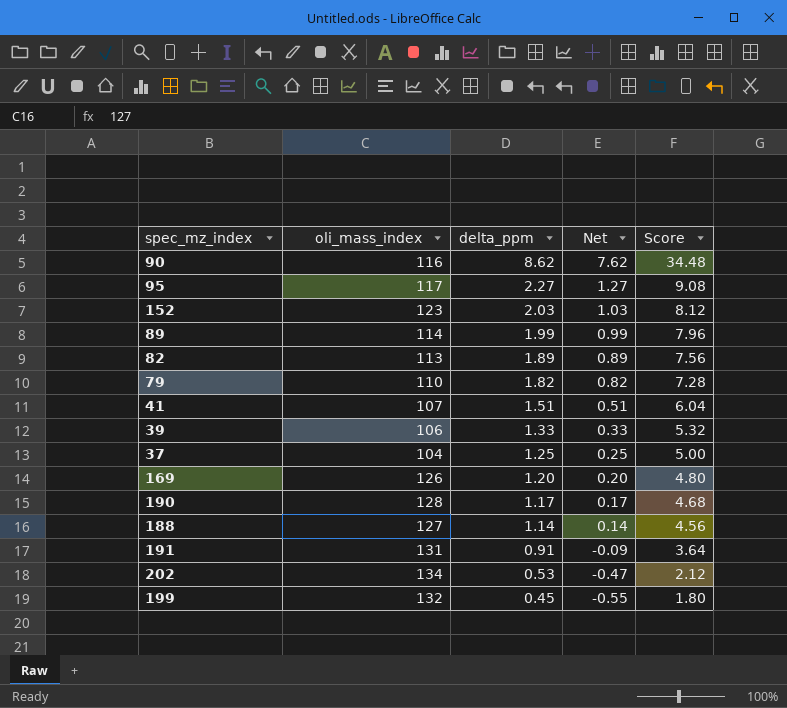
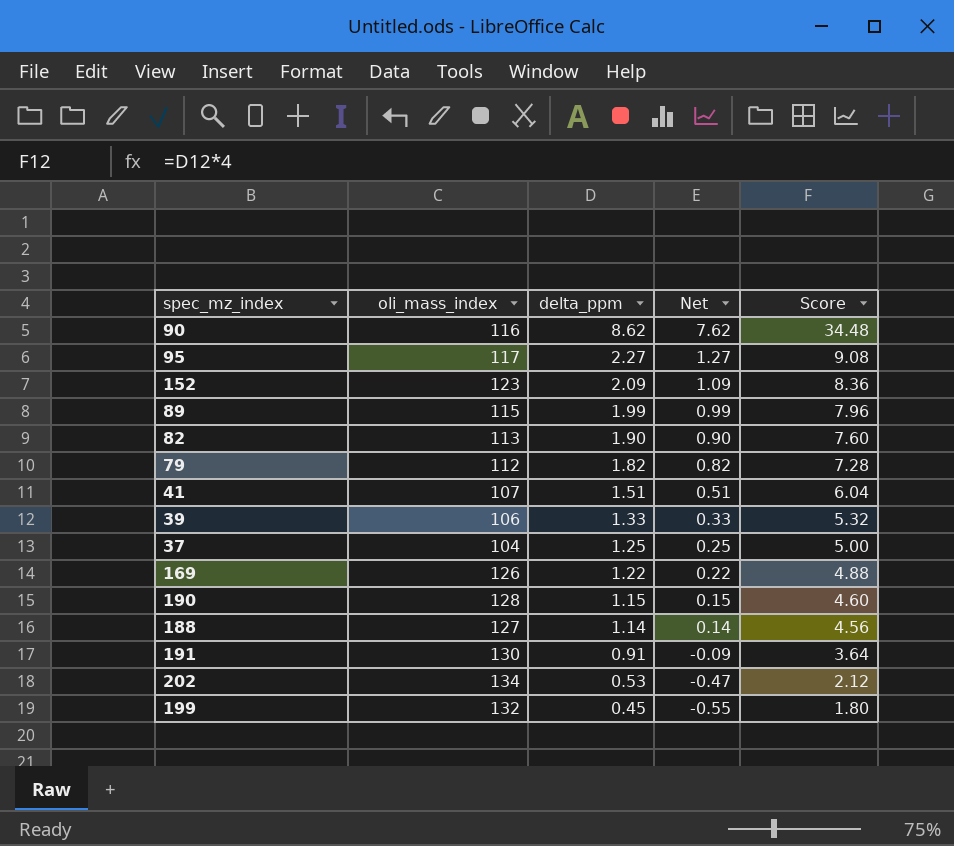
152 | delta_ppm: 2.03 -> 2.09
152 | Net: 1.03 -> 1.09
152 | Score: 8.12 -> 8.36
89 | oli_mass_index: 114 -> 115
82 | delta_ppm: 1.89 -> 1.90
82 | Net: 0.89 -> 0.90
82 | Score: 7.56 -> 7.60
79 | oli_mass_index: 110 -> 112
169 | delta_ppm: 1.20 -> 1.22
169 | Net: 0.20 -> 0.22
169 | Score: 4.80 -> 4.88
190 | delta_ppm: 1.17 -> 1.15
190 | Net: 0.17 -> 0.15
190 | Score: 4.68 -> 4.60
191 | oli_mass_index: 131 -> 130

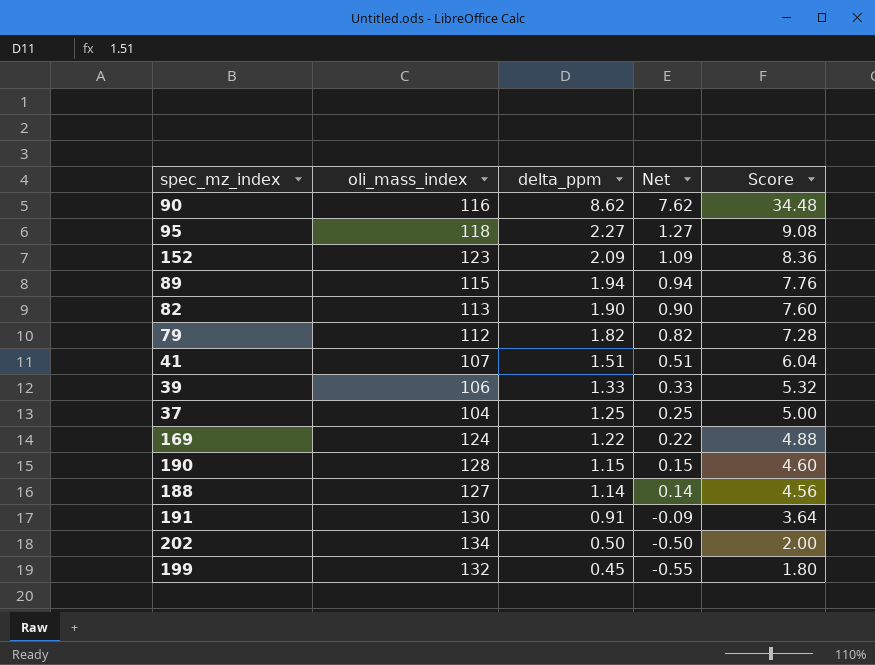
95 | oli_mass_index: 117 -> 118
89 | delta_ppm: 1.99 -> 1.94
89 | Net: 0.99 -> 0.94
89 | Score: 7.96 -> 7.76
169 | oli_mass_index: 126 -> 124
202 | delta_ppm: 0.53 -> 0.50
202 | Net: -0.47 -> -0.50
202 | Score: 2.12 -> 2.00

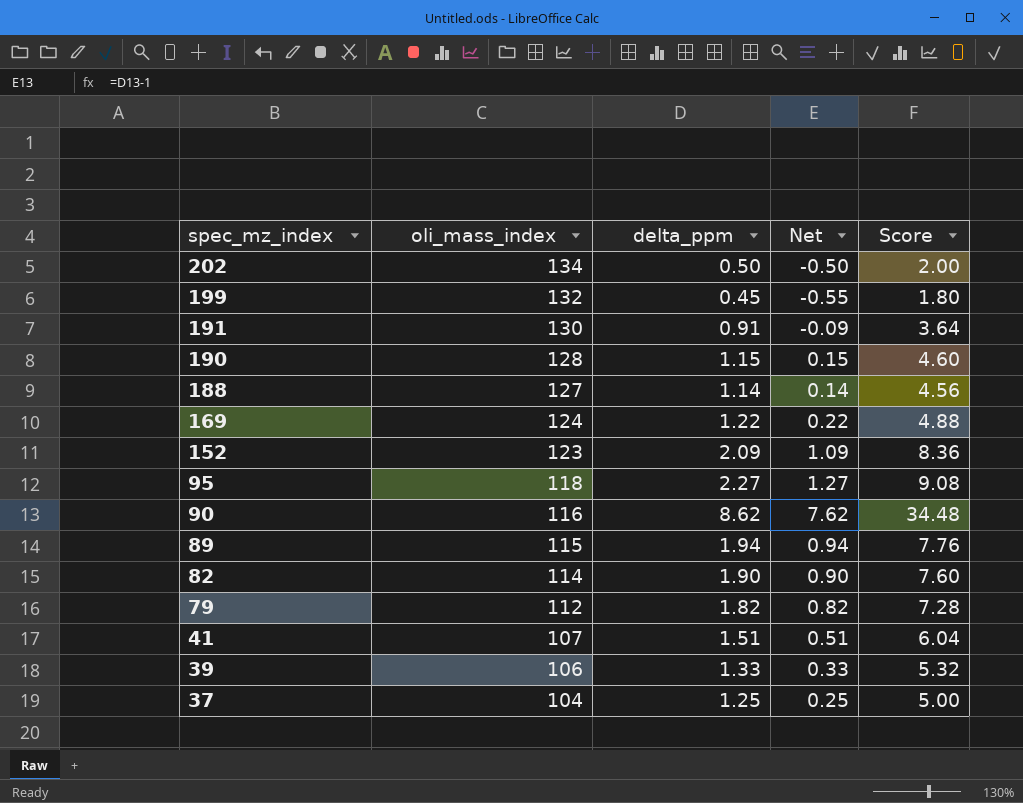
row order: delta_ppm descending -> spec_mz_index descending
82 | oli_mass_index: 113 -> 114

